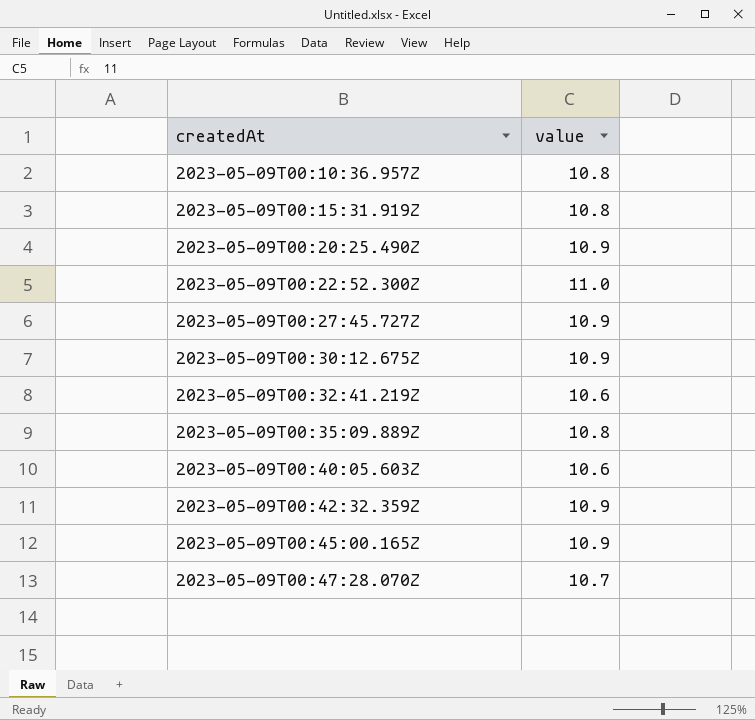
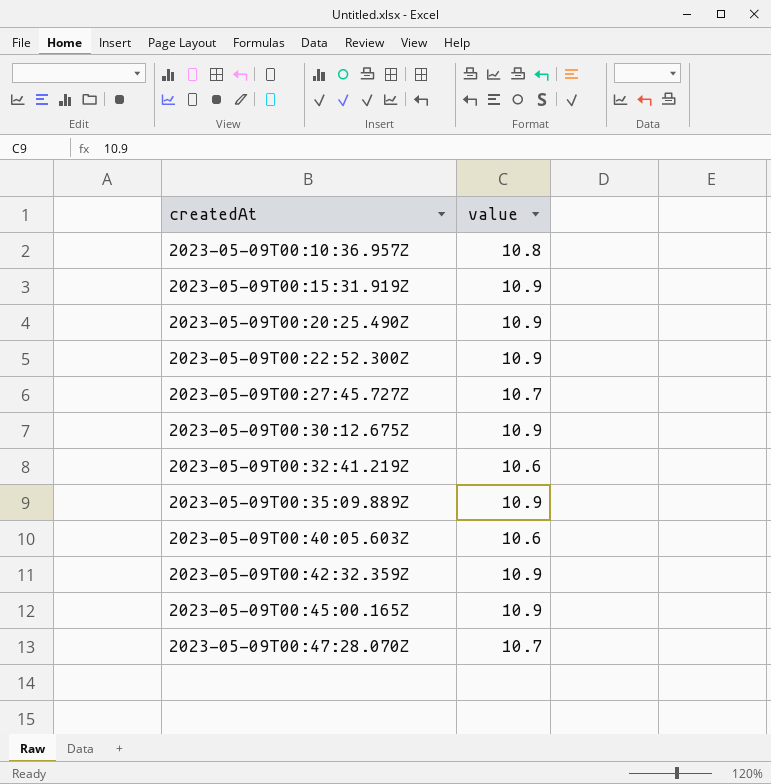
2023-05-09T00:15:31.919Z | value: 10.8 -> 10.9
2023-05-09T00:22:52.300Z | value: 11.0 -> 10.9
2023-05-09T00:27:45.727Z | value: 10.9 -> 10.7
2023-05-09T00:35:09.889Z | value: 10.8 -> 10.9

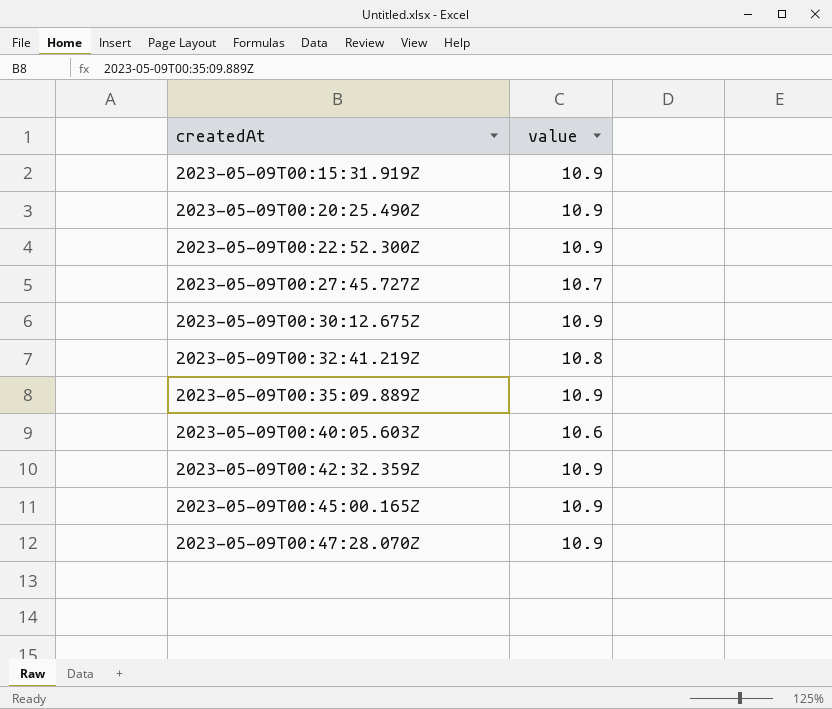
row 2023-05-09T00:10:36.957Z: 10.8 -> none
2023-05-09T00:32:41.219Z | value: 10.6 -> 10.8
2023-05-09T00:47:28.070Z | value: 10.7 -> 10.9

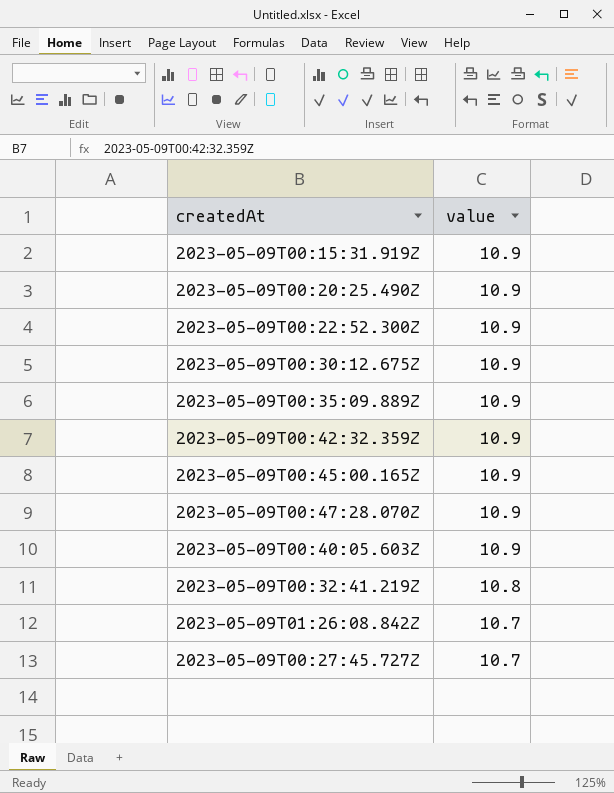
row order: createdAt ascending -> value descending
2023-05-09T00:40:05.603Z | value: 10.6 -> 10.9
row 2023-05-09T01:26:08.842Z: none -> 10.7

